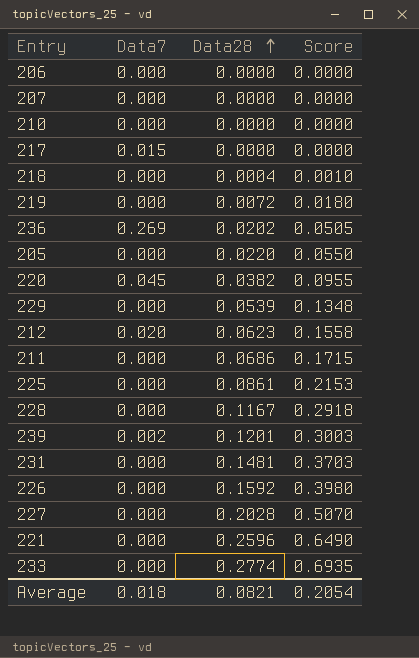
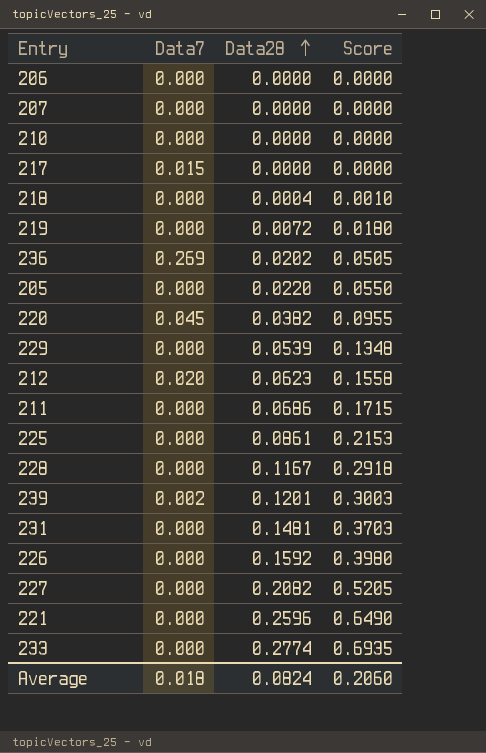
227 | Data28: 0.2028 -> 0.2082
227 | Score: 0.5070 -> 0.5205
Average | Data28: 0.0821 -> 0.0824
Average | Score: 0.2054 -> 0.2060

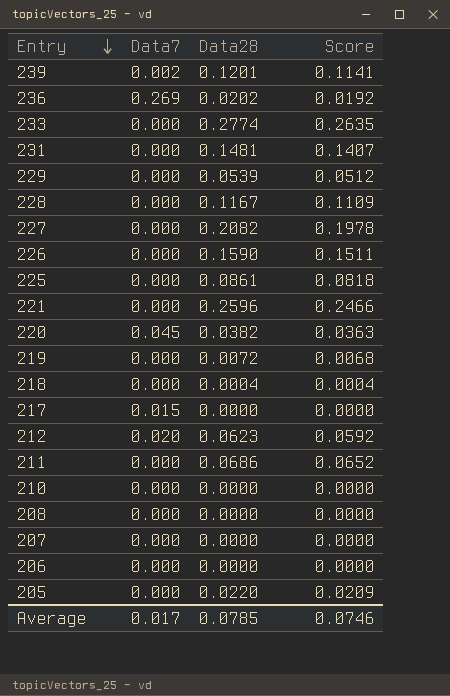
row order: Data28 ascending -> Entry descending
column Score | formula: [Data28] * 2.5 -> [Data28] * 0.95
226 | Data28: 0.1592 -> 0.1590
row 208: none -> 0.000 | 0.0000 | 0.0000
Average | Data7: 0.018 -> 0.017
Average | Data28: 0.0824 -> 0.0785
Average | Score: 0.2060 -> 0.0746

